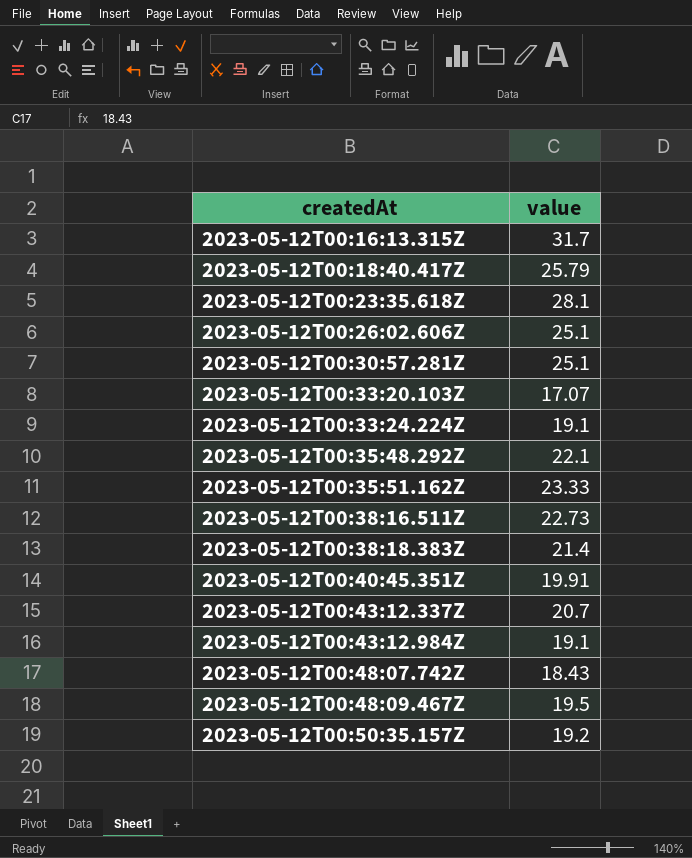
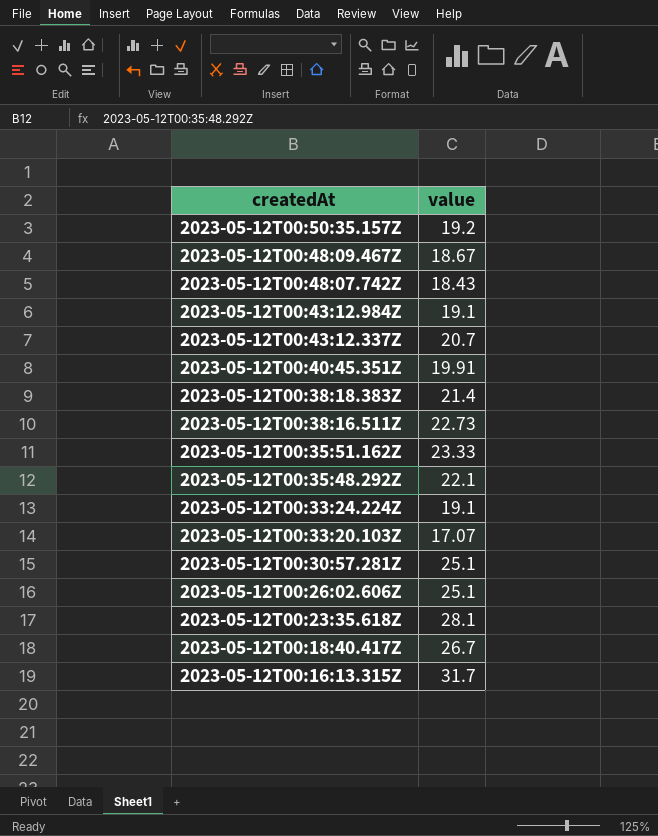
row order: createdAt ascending -> createdAt descending
2023-05-12T00:48:09.467Z | value: 19.5 -> 18.67
2023-05-12T00:18:40.417Z | value: 25.79 -> 26.7

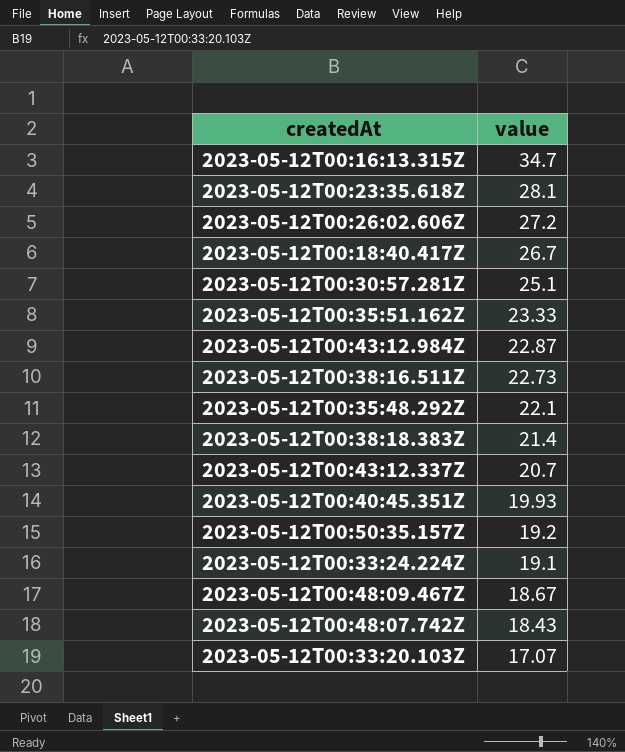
row order: createdAt descending -> value descending
2023-05-12T00:16:13.315Z | value: 31.7 -> 34.7
2023-05-12T00:26:02.606Z | value: 25.1 -> 27.2
2023-05-12T00:43:12.984Z | value: 19.1 -> 22.87
2023-05-12T00:40:45.351Z | value: 19.91 -> 19.93

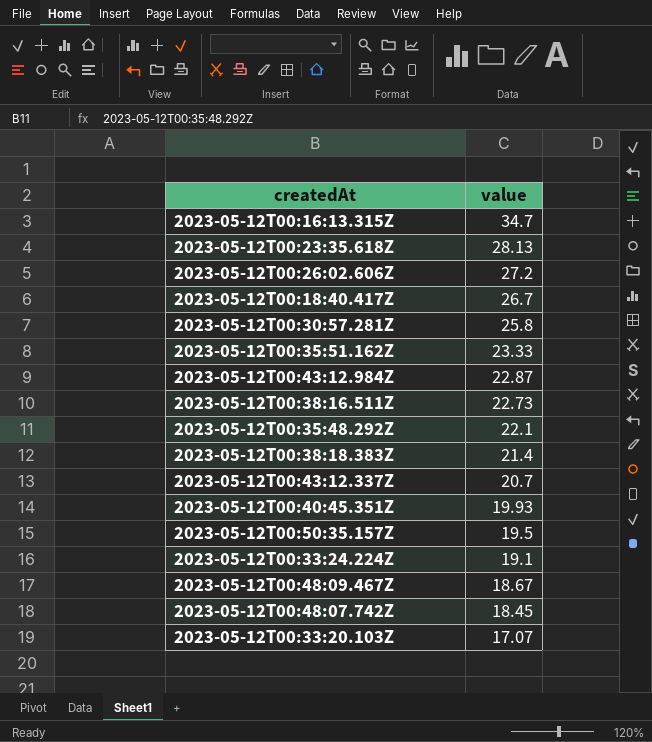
2023-05-12T00:23:35.618Z | value: 28.1 -> 28.13
2023-05-12T00:30:57.281Z | value: 25.1 -> 25.8
2023-05-12T00:50:35.157Z | value: 19.2 -> 19.5
2023-05-12T00:48:07.742Z | value: 18.43 -> 18.45

